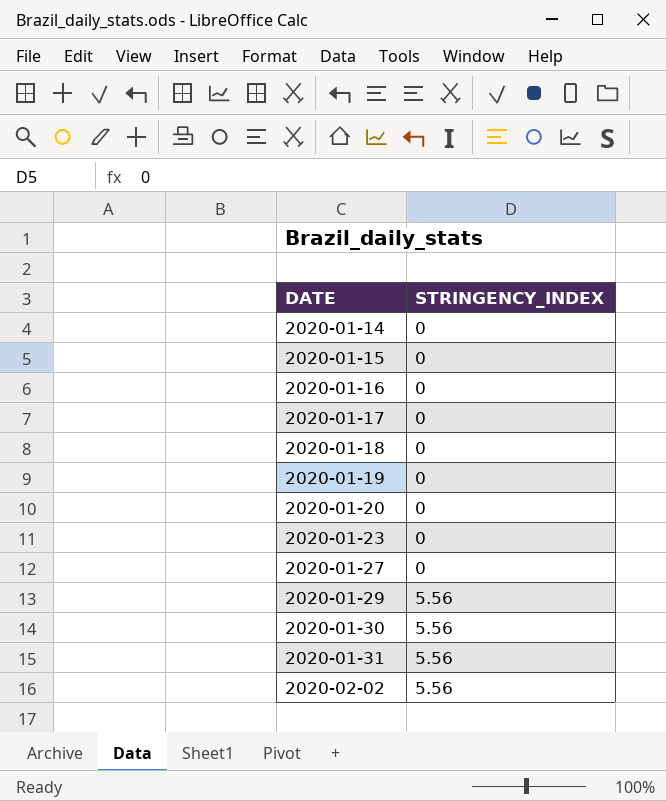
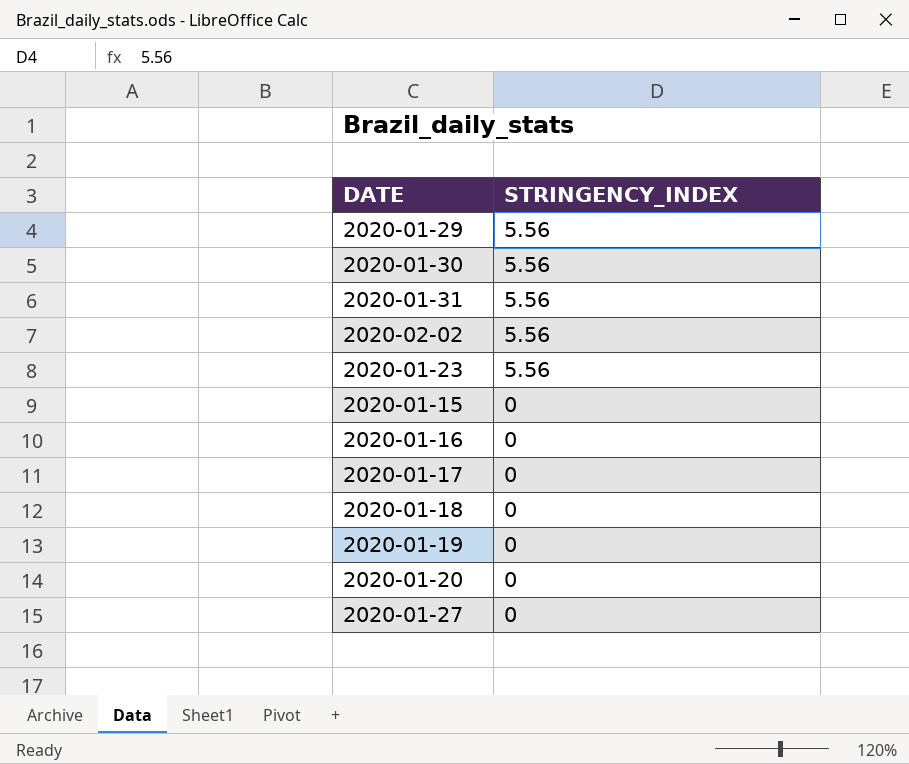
row order: DATE ascending -> STRINGENCY_INDEX descending
row 2020-01-14: 0 -> none
2020-01-23 | STRINGENCY_INDEX: 0 -> 5.56

